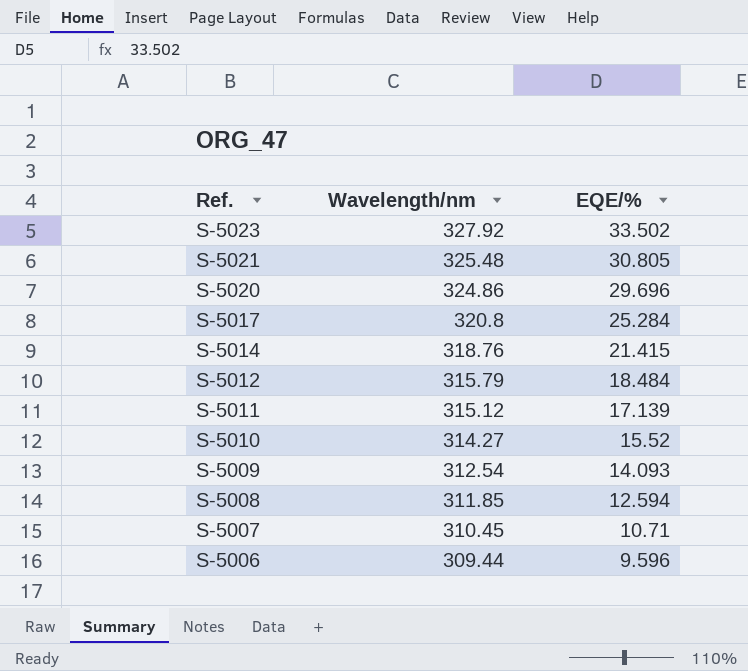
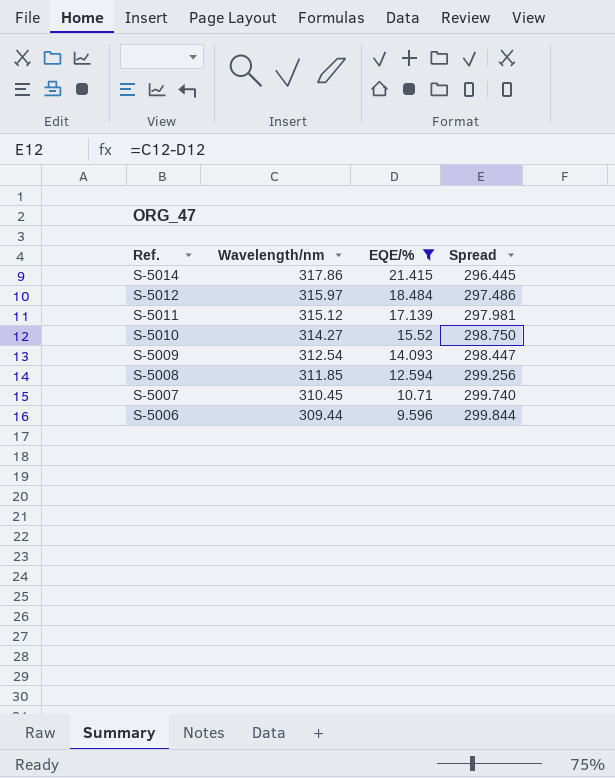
filter: none -> EQE/% <= 21.415
column Spread | formula: none -> [Wavelength/nm] - [EQE/%]
S-5014 | Wavelength/nm: 318.76 -> 317.86
S-5012 | Wavelength/nm: 315.79 -> 315.97

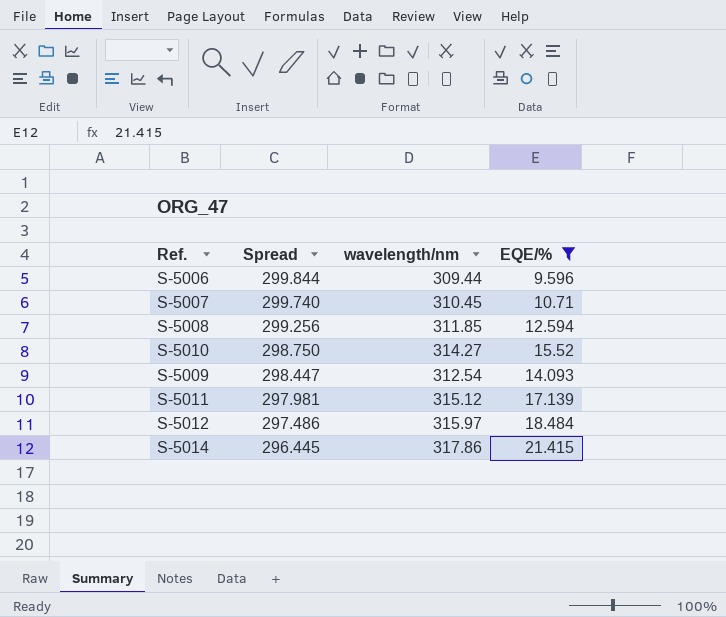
row order: Ref. descending -> Spread descending
column Spread | position: 4 -> 2
column name: Wavelength/nm -> wavelength/nm

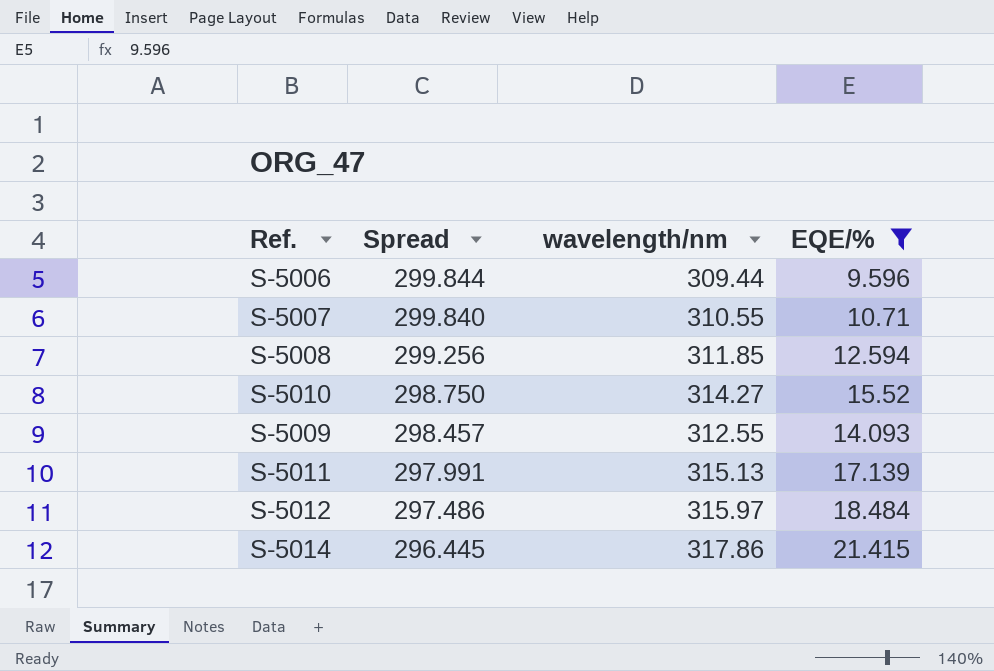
S-5007 | Spread: 299.740 -> 299.840
S-5007 | wavelength/nm: 310.45 -> 310.55
S-5009 | Spread: 298.447 -> 298.457
S-5009 | wavelength/nm: 312.54 -> 312.55
S-5011 | Spread: 297.981 -> 297.991
S-5011 | wavelength/nm: 315.12 -> 315.13

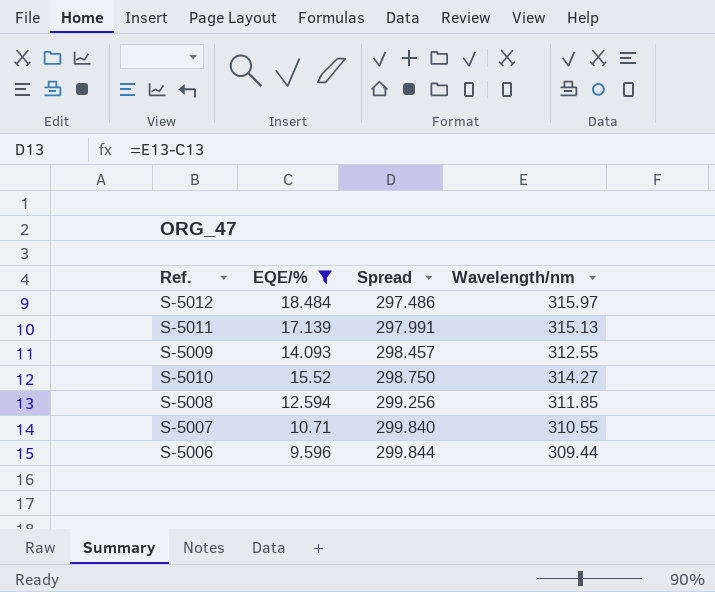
row order: Spread descending -> Spread ascending
column EQE/% | position: 4 -> 2
column name: wavelength/nm -> Wavelength/nm
row S-5014: 296.445 | 317.86 | 21.415 -> none

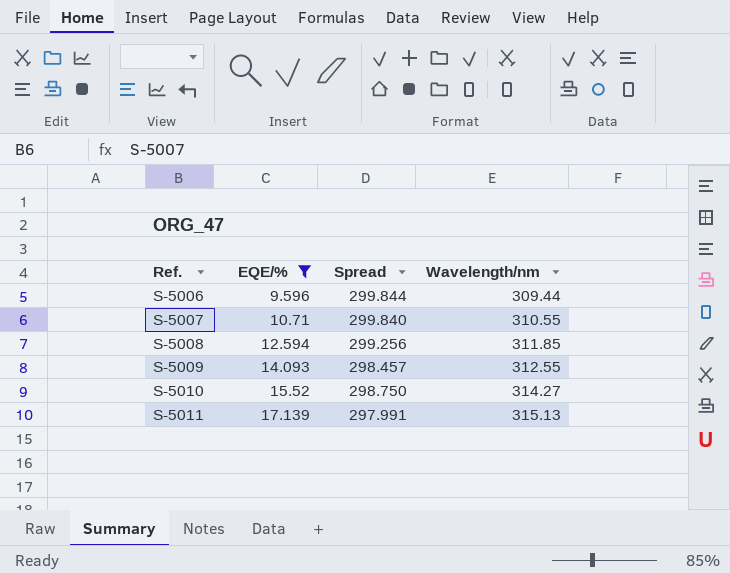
row order: Spread ascending -> Ref. ascending
row S-5012: 18.484 | 297.486 | 315.97 -> none

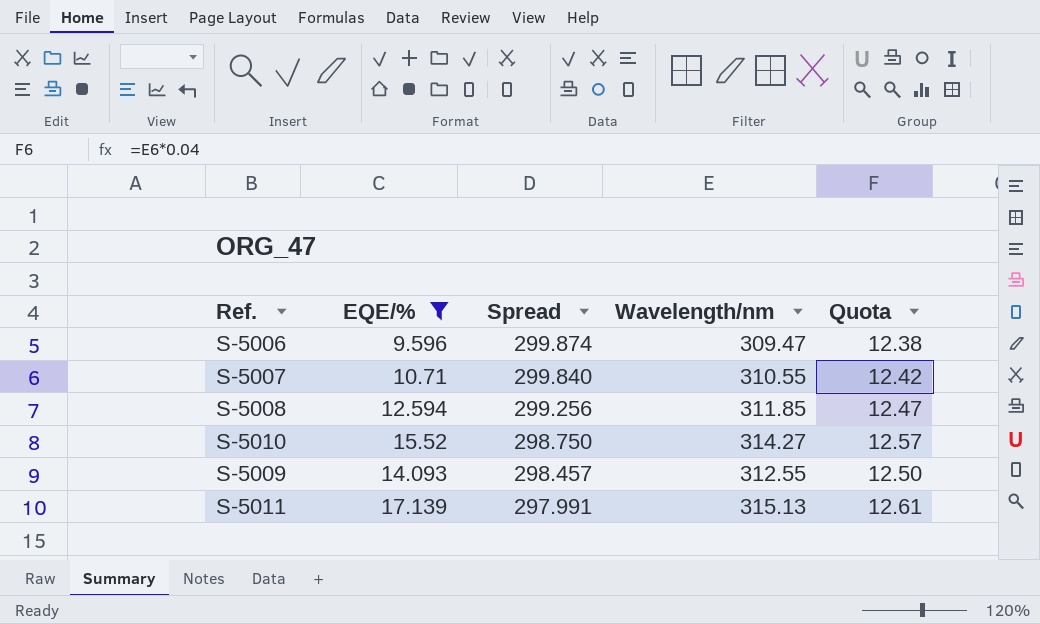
row order: Ref. ascending -> Spread descending
column Quota | formula: none -> [Wavelength/nm] * 0.04
S-5006 | Spread: 299.844 -> 299.874
S-5006 | Wavelength/nm: 309.44 -> 309.47

